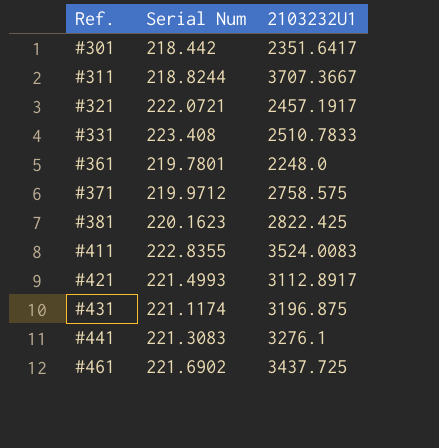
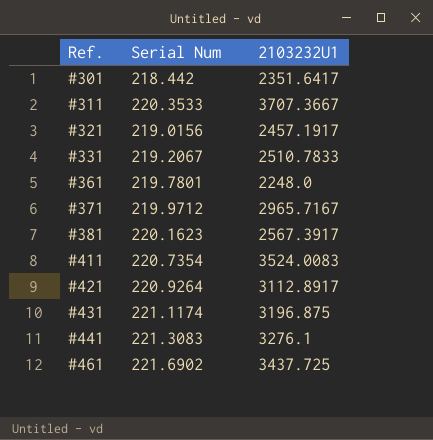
#311 | Serial Num: 218.8244 -> 220.3533
#321 | Serial Num: 222.0721 -> 219.0156
#331 | Serial Num: 223.408 -> 219.2067
#371 | 2103232U1: 2758.575 -> 2965.7167
#381 | 2103232U1: 2822.425 -> 2567.3917
#411 | Serial Num: 222.8355 -> 220.7354
#421 | Serial Num: 221.4993 -> 220.9264

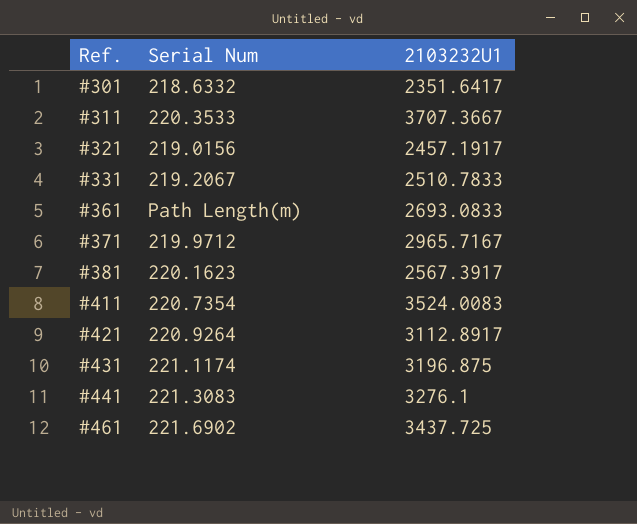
#301 | Serial Num: 218.442 -> 218.6332
#361 | Serial Num: 219.7801 -> Path Length(m)
#361 | 2103232U1: 2248.0 -> 2693.0833

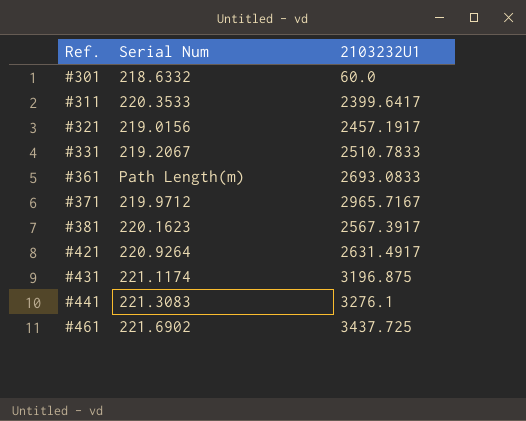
row #411: 220.7354 | 3524.0083 -> none
#301 | 2103232U1: 2351.6417 -> 60.0
#311 | 2103232U1: 3707.3667 -> 2399.6417
#421 | 2103232U1: 3112.8917 -> 2631.4917

